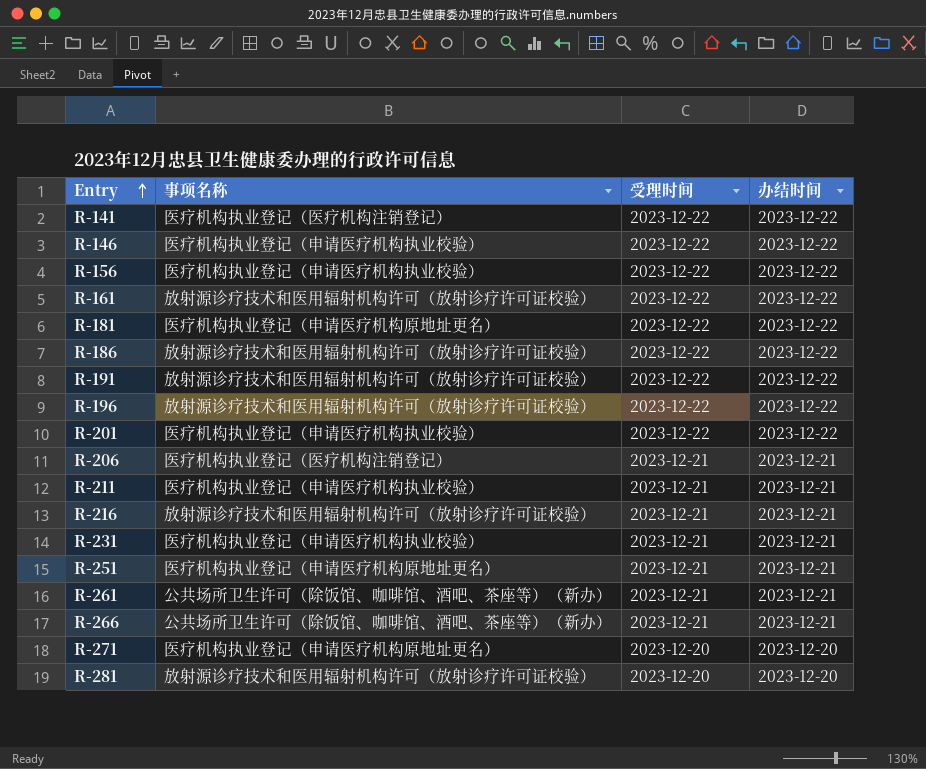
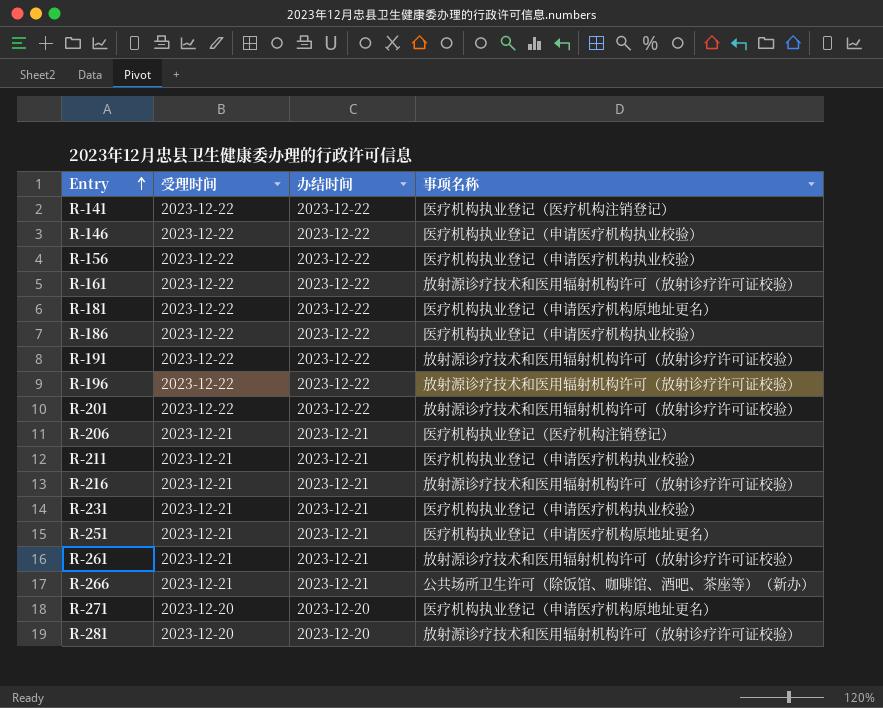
column 事项名称 | position: 2 -> 4
R-186 | 事项名称: 放射源诊疗技术和医用辐射机构许可（放射诊疗许可证校验） -> 医疗机构执业登记（申请医疗机构执业校验）
R-201 | 事项名称: 医疗机构执业登记（申请医疗机构执业校验） -> 放射源诊疗技术和医用辐射机构许可（放射诊疗许可证校验）
R-261 | 事项名称: 公共场所卫生许可（除饭馆、咖啡馆、酒吧、茶座等）（新办） -> 放射源诊疗技术和医用辐射机构许可（放射诊疗许可证校验）

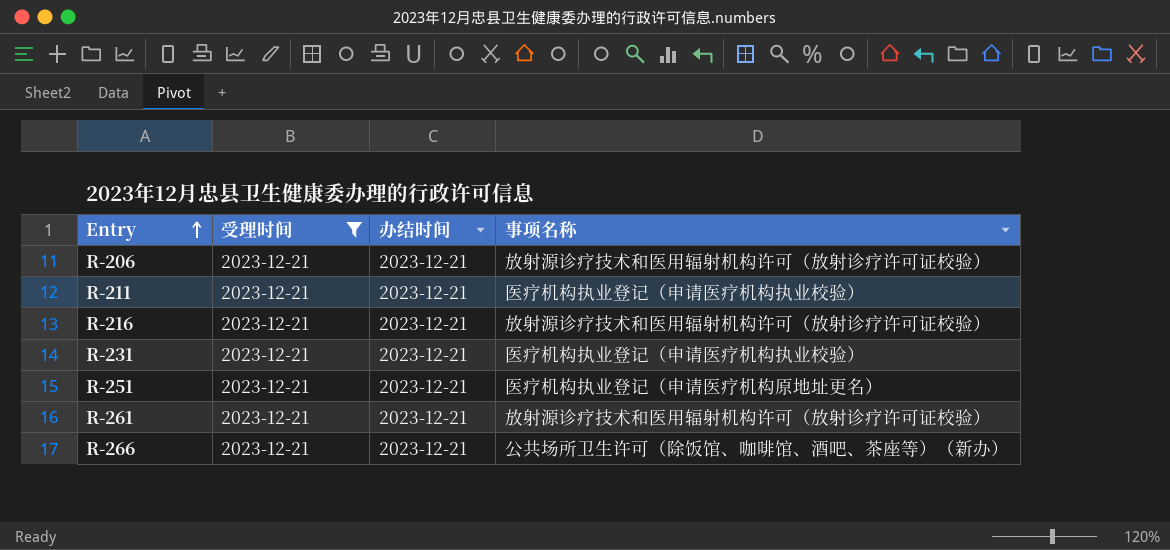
filter: none -> 受理时间 = 2023-12-21
R-206 | 事项名称: 医疗机构执业登记（医疗机构注销登记） -> 放射源诊疗技术和医用辐射机构许可（放射诊疗许可证校验）

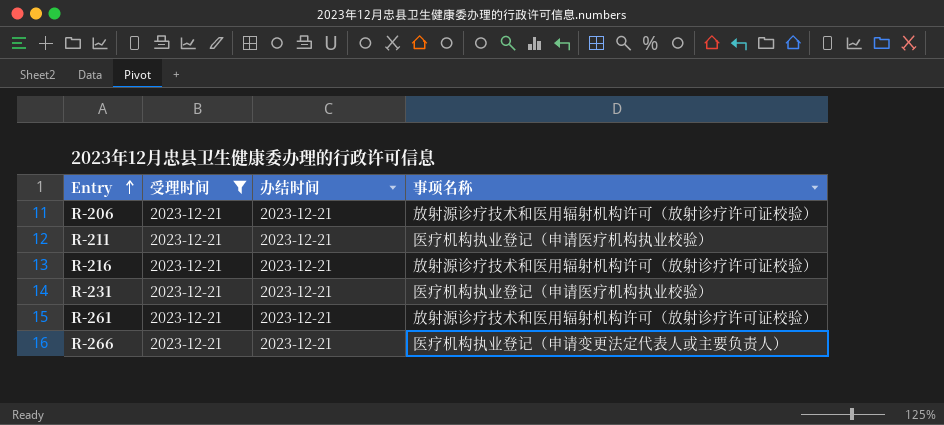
row R-251: 2023-12-21 | 2023-12-21 | 医疗机构执业登记（申请医疗机构原地址更名） -> none
R-266 | 事项名称: 公共场所卫生许可（除饭馆、咖啡馆、酒吧、茶座等）（新办） -> 医疗机构执业登记（申请变更法定代表人或主要负责人）

